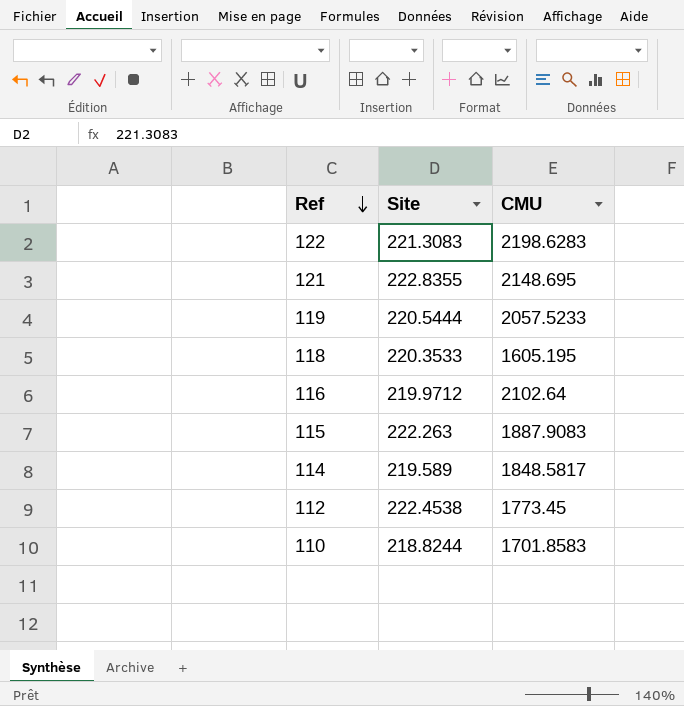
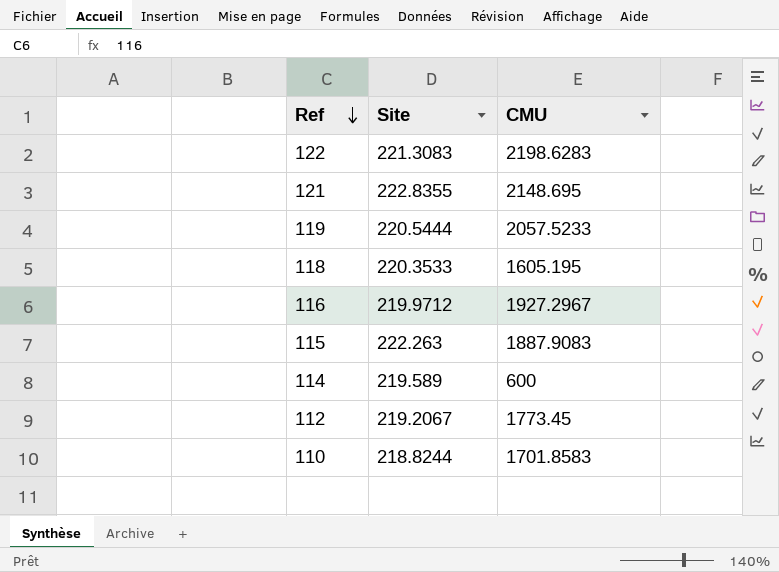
116 | CMU: 2102.64 -> 1927.2967
114 | CMU: 1848.5817 -> 600
112 | Site: 222.4538 -> 219.2067

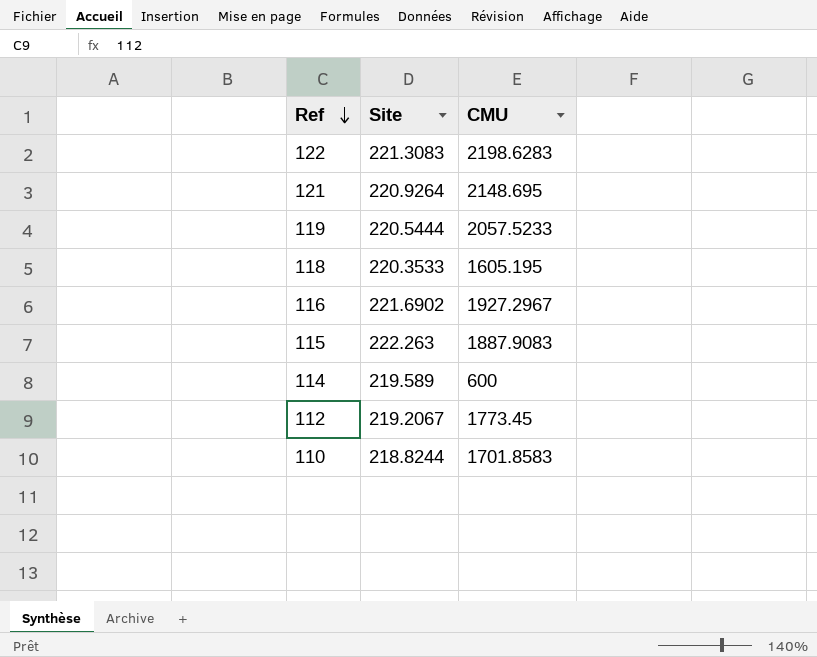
121 | Site: 222.8355 -> 220.9264
116 | Site: 219.9712 -> 221.6902

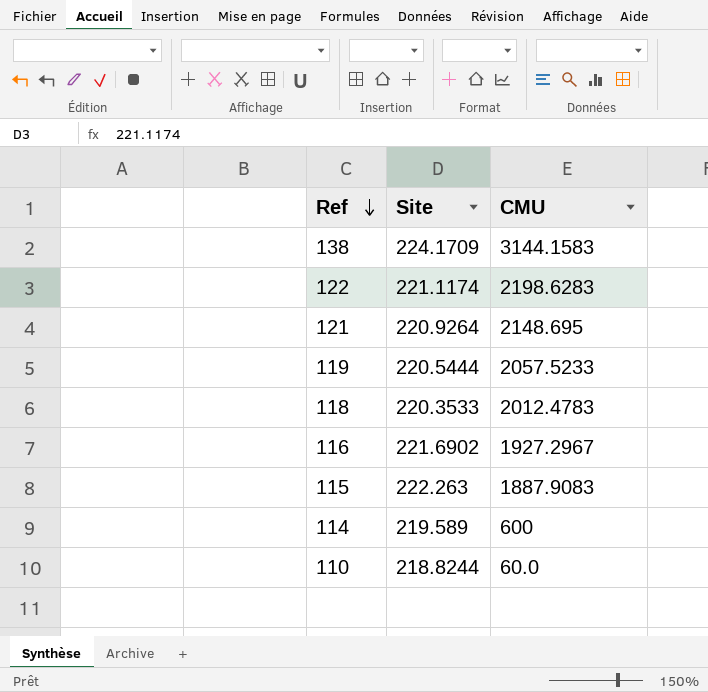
row 112: 219.2067 | 1773.45 -> none
row 138: none -> 224.1709 | 3144.1583
122 | Site: 221.3083 -> 221.1174
118 | CMU: 1605.195 -> 2012.4783
110 | CMU: 1701.8583 -> 60.0

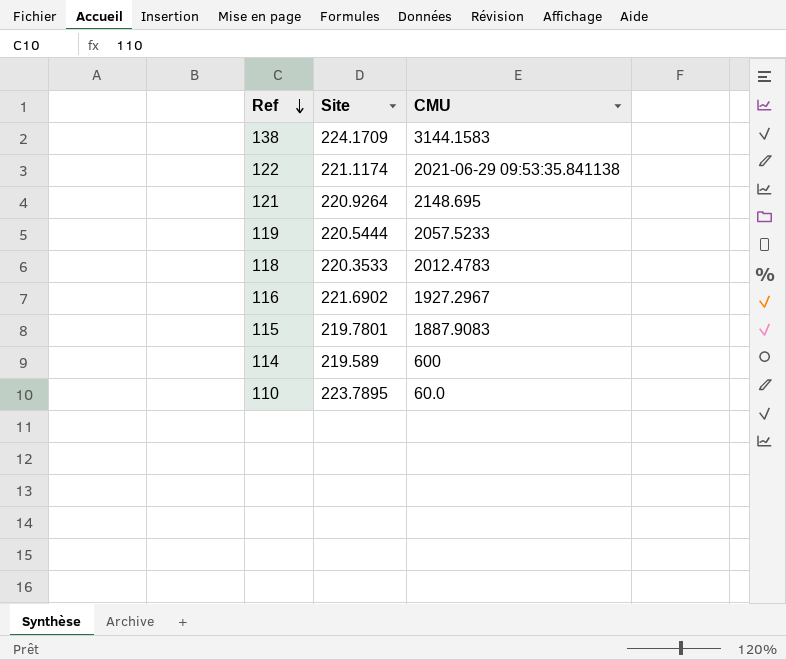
122 | CMU: 2198.6283 -> 2021-06-29 09:53:35.841138
115 | Site: 222.263 -> 219.7801
110 | Site: 218.8244 -> 223.7895

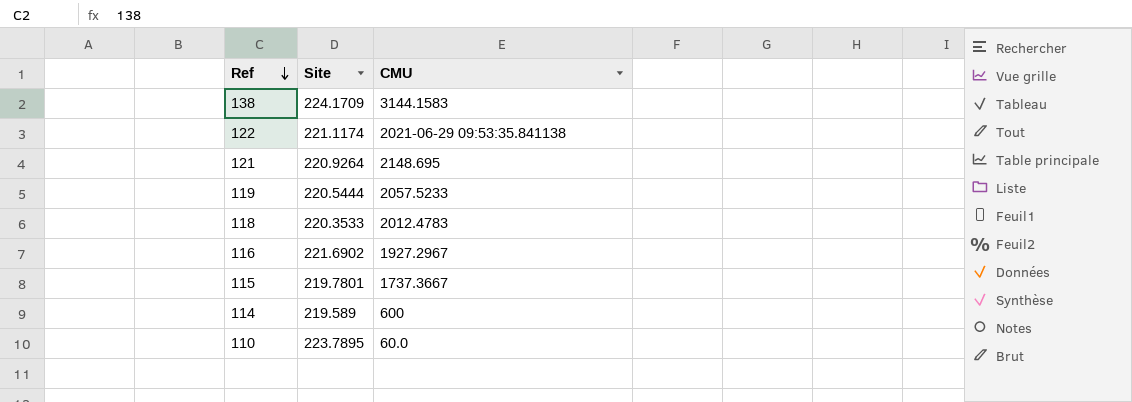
115 | CMU: 1887.9083 -> 1737.3667

